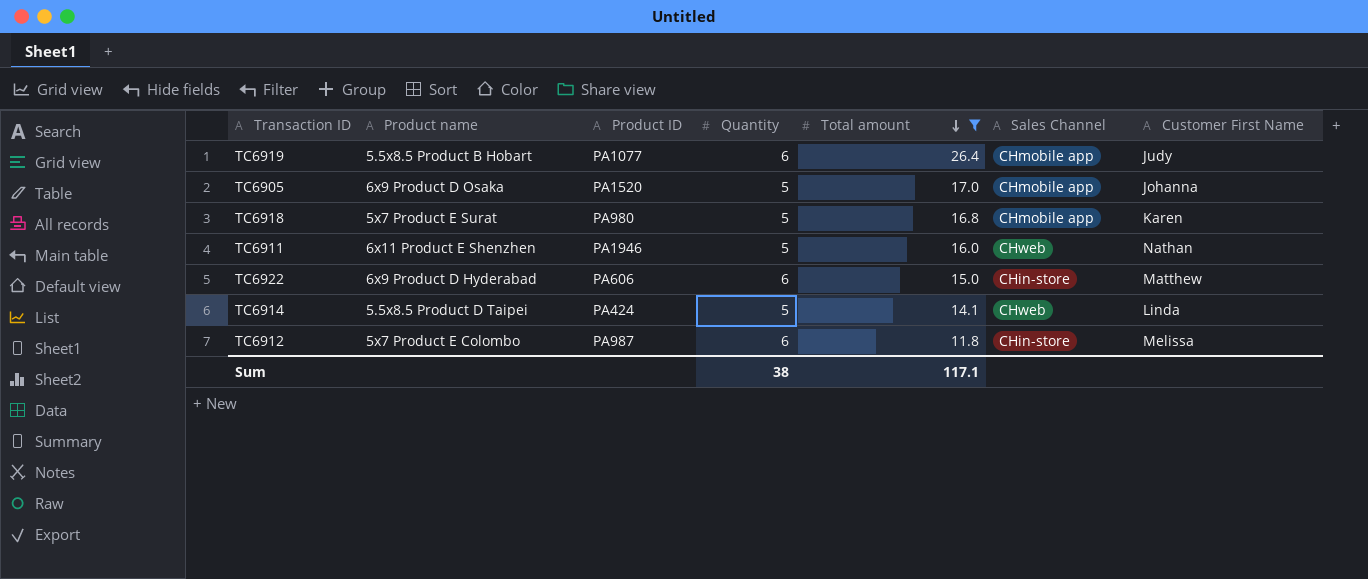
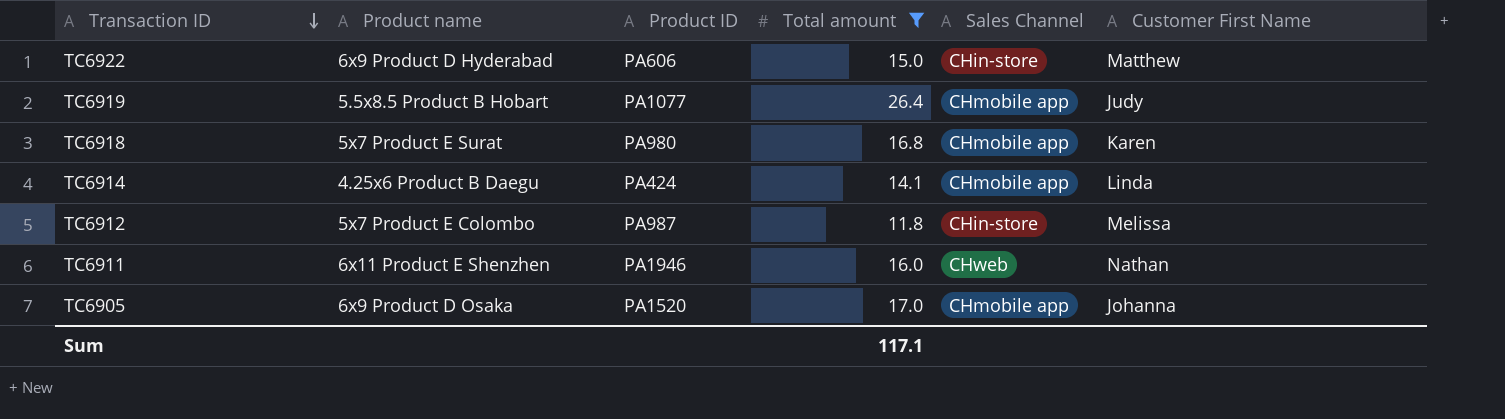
row order: Total amount descending -> Transaction ID descending
column Quantity | position: 4 -> none
TC6914 | Product name: 5.5x8.5 Product D Taipei -> 4.25x6 Product B Daegu
TC6914 | Sales Channel: CHweb -> CHmobile app

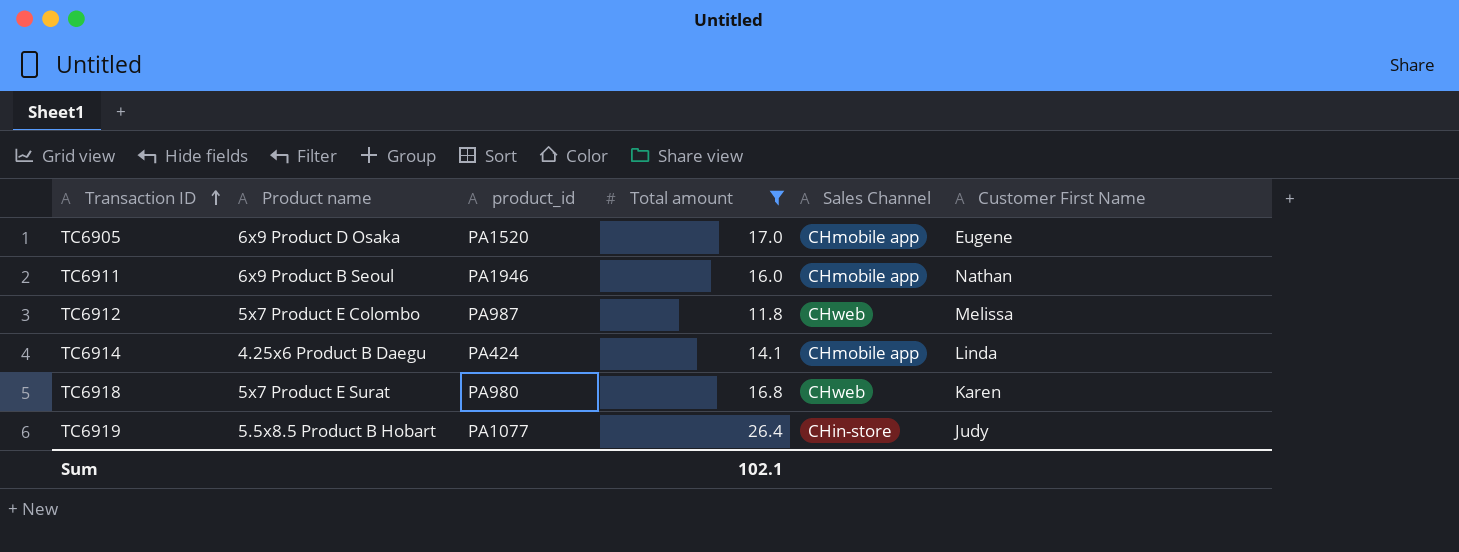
row order: Transaction ID descending -> Transaction ID ascending
column name: Product ID -> product_id
row TC6922: 6x9 Product D Hyderabad | PA606 | 15.0 | CHin-store | Matthew -> none
TC6905 | Customer First Name: Johanna -> Eugene
TC6911 | Product name: 6x11 Product E Shenzhen -> 6x9 Product B Seoul
TC6911 | Sales Channel: CHweb -> CHmobile app
TC6912 | Sales Channel: CHin-store -> CHweb
TC6918 | Sales Channel: CHmobile app -> CHweb
TC6919 | Sales Channel: CHmobile app -> CHin-store
Sum | Total amount: 117.1 -> 102.1

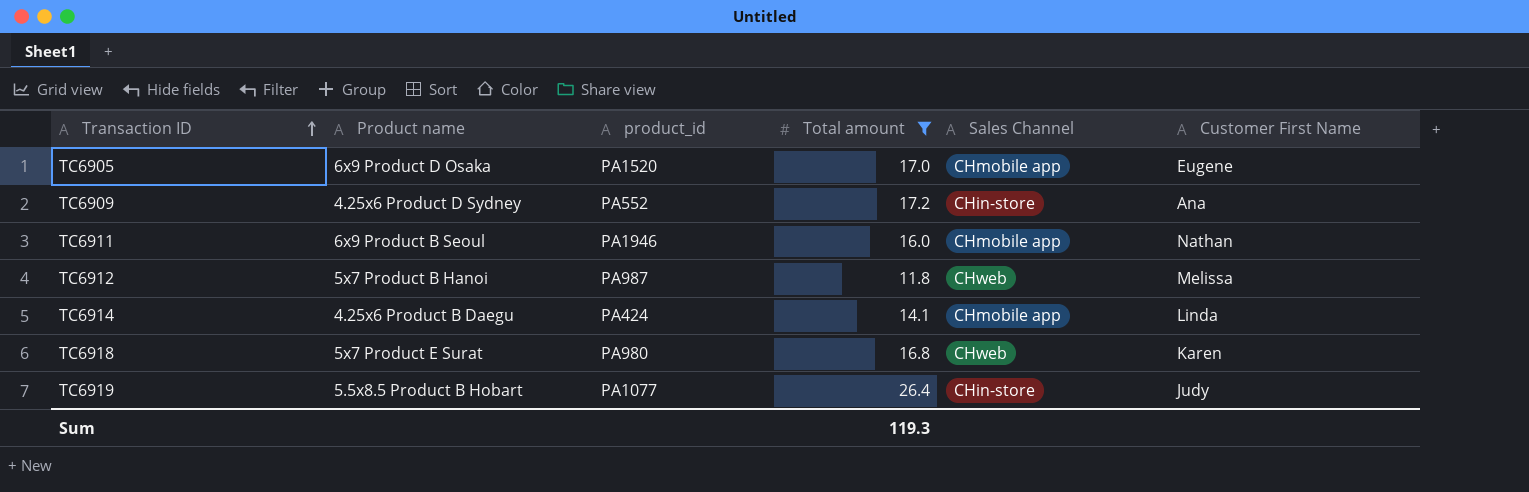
row TC6909: none -> 4.25x6 Product D Sydney | PA552 | 17.2 | CHin-store | Ana
TC6912 | Product name: 5x7 Product E Colombo -> 5x7 Product B Hanoi
Sum | Total amount: 102.1 -> 119.3

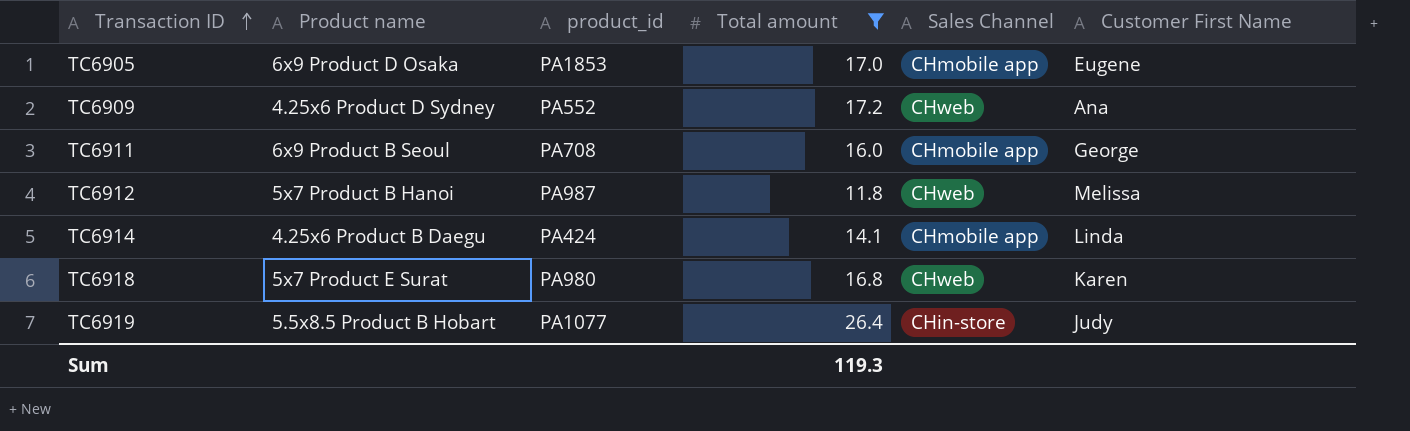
TC6905 | product_id: PA1520 -> PA1853
TC6909 | Sales Channel: CHin-store -> CHweb
TC6911 | product_id: PA1946 -> PA708
TC6911 | Customer First Name: Nathan -> George

